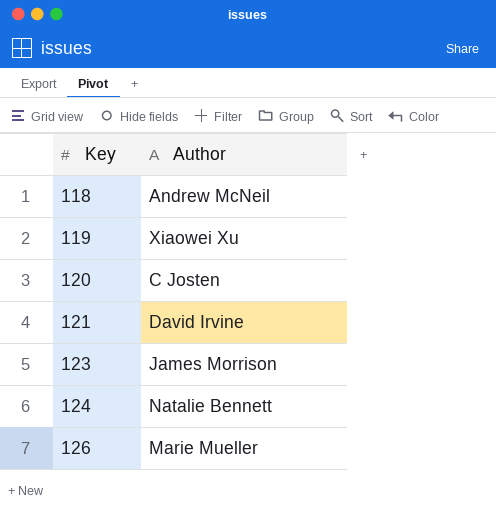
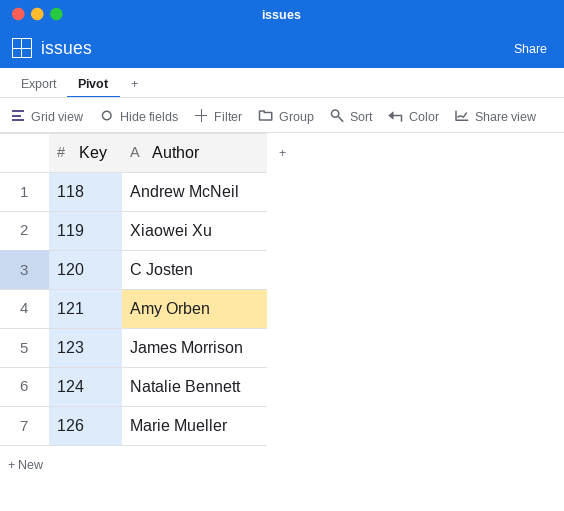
121 | Author: David Irvine -> Amy Orben

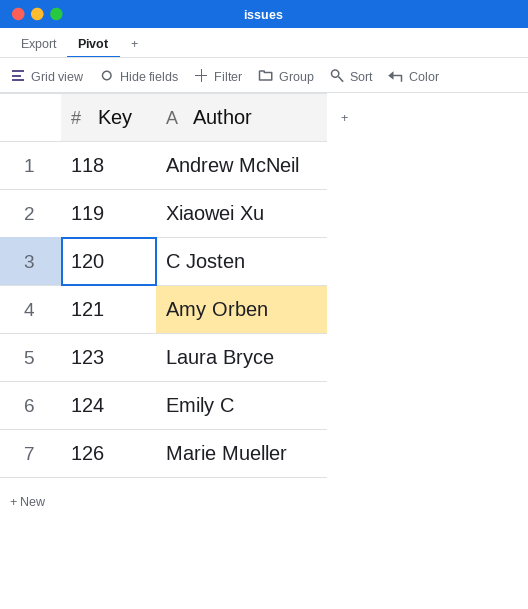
123 | Author: James Morrison -> Laura Bryce
124 | Author: Natalie Bennett -> Emily C

